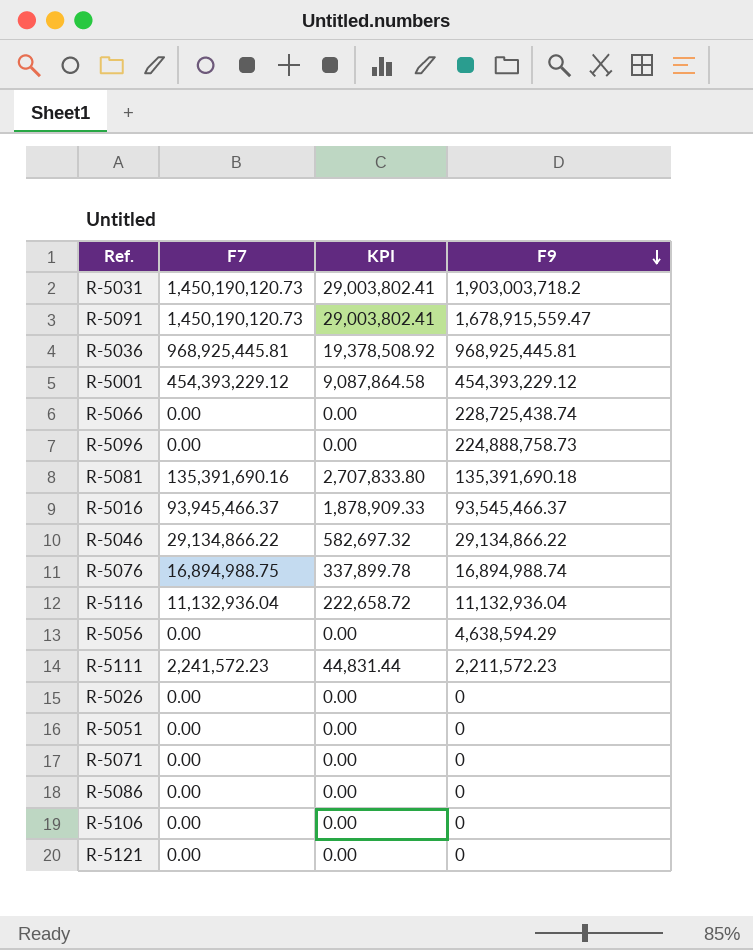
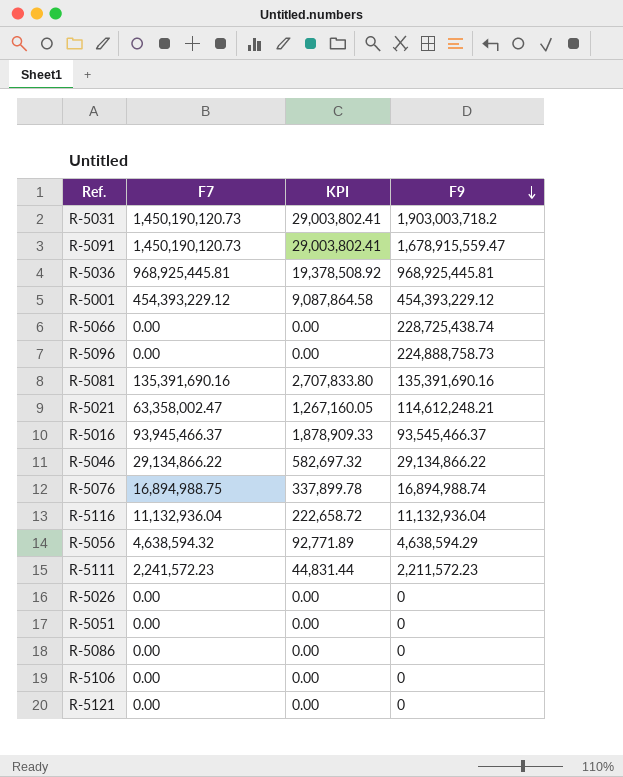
row R-5071: 0.00 | 0.00 | 0 -> none
R-5081 | F9: 135,391,690.18 -> 135,391,690.16
row R-5021: none -> 63,358,002.47 | 1,267,160.05 | 114,612,248.21
R-5056 | F7: 0.00 -> 4,638,594.32
R-5056 | KPI: 0.00 -> 92,771.89

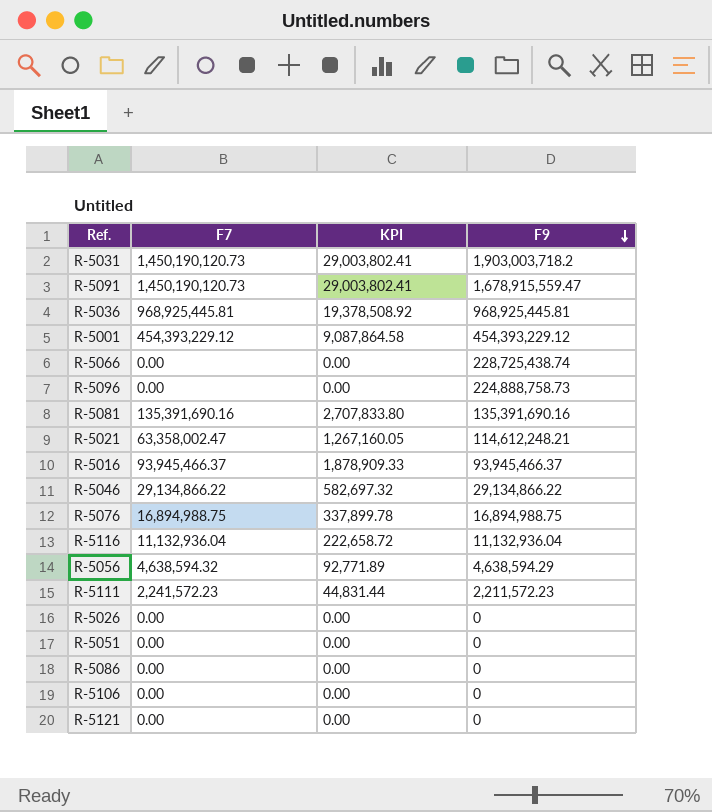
R-5016 | F9: 93,545,466.37 -> 93,945,466.37
R-5076 | F9: 16,894,988.74 -> 16,894,988.75

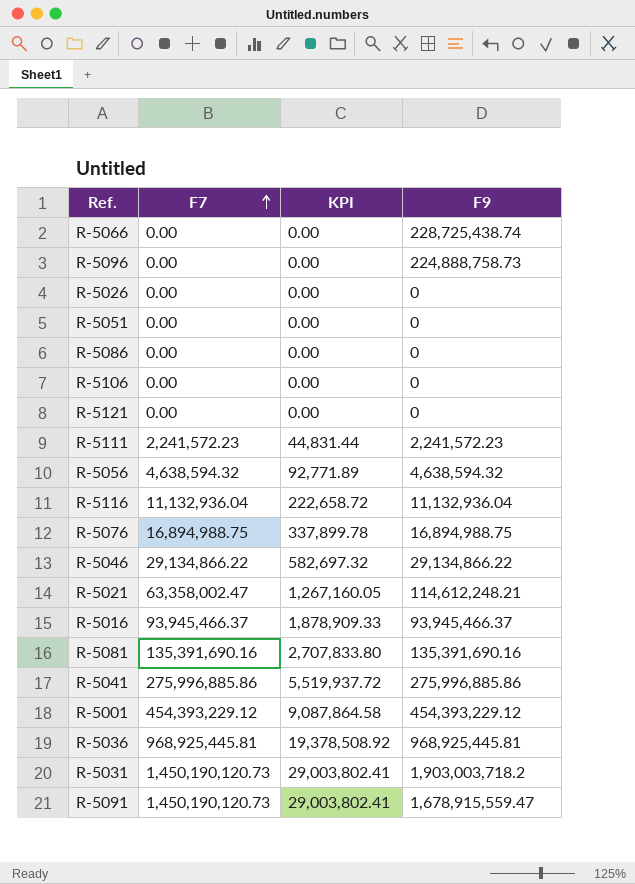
row order: F9 descending -> F7 ascending
R-5111 | F9: 2,211,572.23 -> 2,241,572.23
R-5056 | F9: 4,638,594.29 -> 4,638,594.32
row R-5041: none -> 275,996,885.86 | 5,519,937.72 | 275,996,885.86

